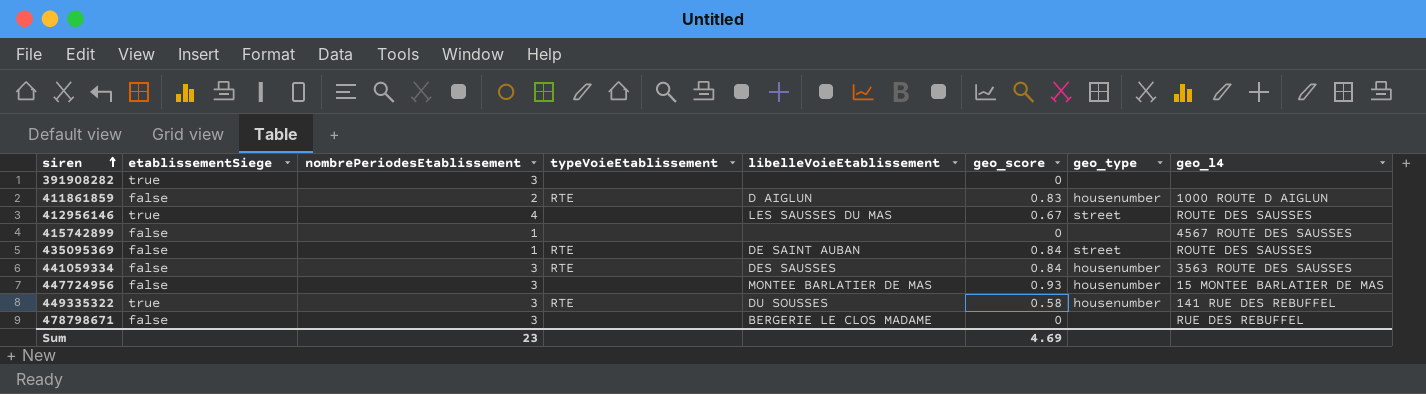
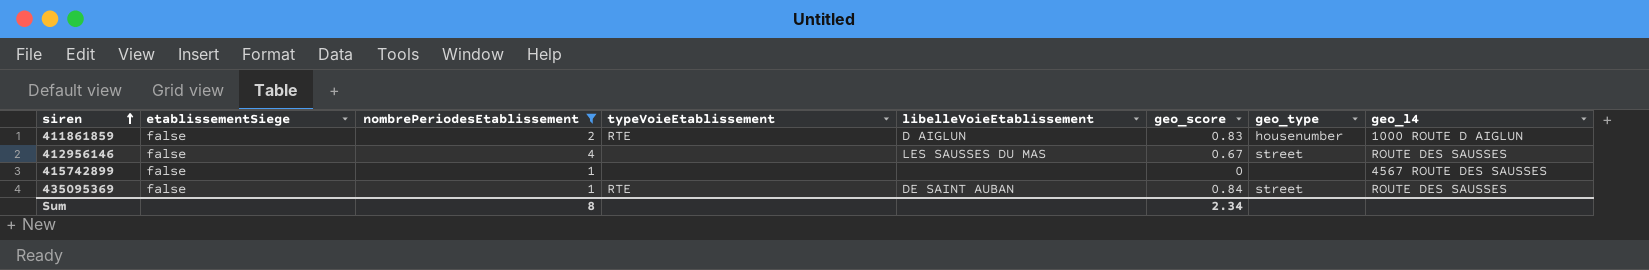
filter: none -> nombrePeriodesEtablissement != 3
412956146 | etablissementSiege: true -> false
Sum | nombrePeriodesEtablissement: 23 -> 8
Sum | geo_score: 4.69 -> 2.34

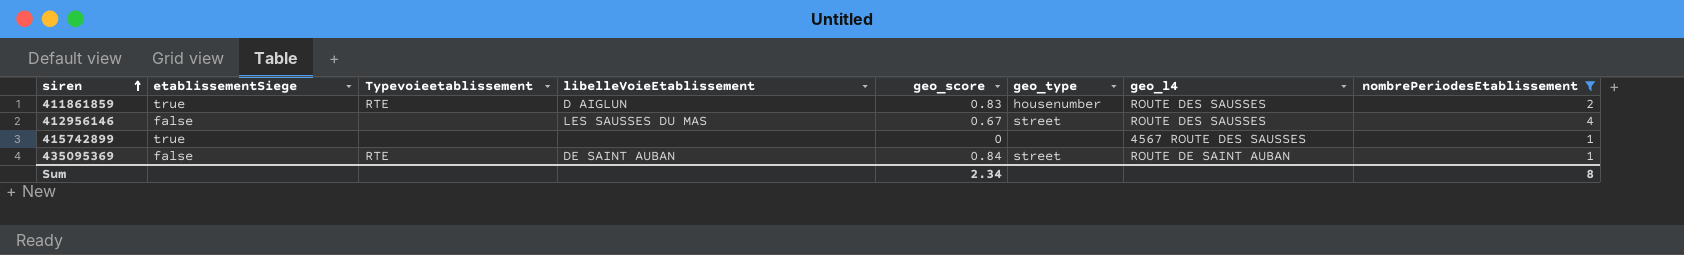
column name: typeVoieEtablissement -> Typevoieetablissement
column nombrePeriodesEtablissement | position: 3 -> 8
411861859 | etablissementSiege: false -> true
411861859 | geo_l4: 1000 ROUTE D AIGLUN -> ROUTE DES SAUSSES
415742899 | etablissementSiege: false -> true
435095369 | geo_l4: ROUTE DES SAUSSES -> ROUTE DE SAINT AUBAN

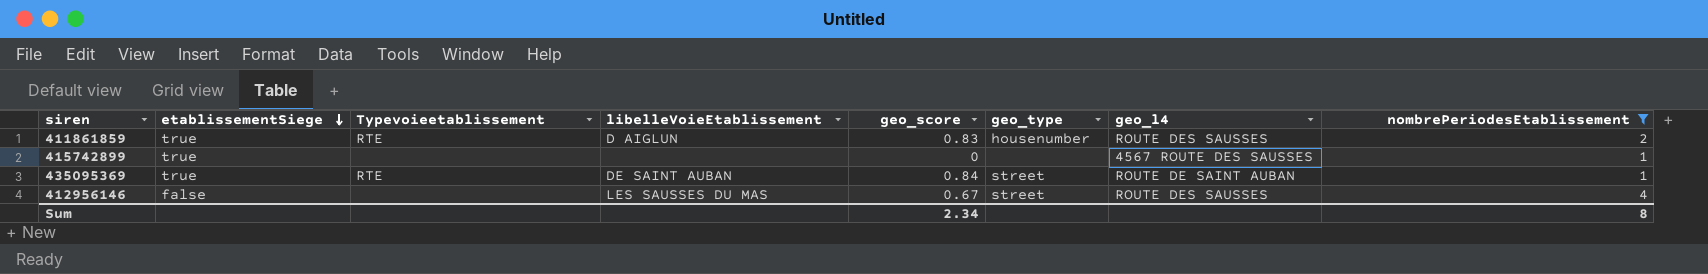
row order: siren ascending -> etablissementSiege descending
435095369 | etablissementSiege: false -> true

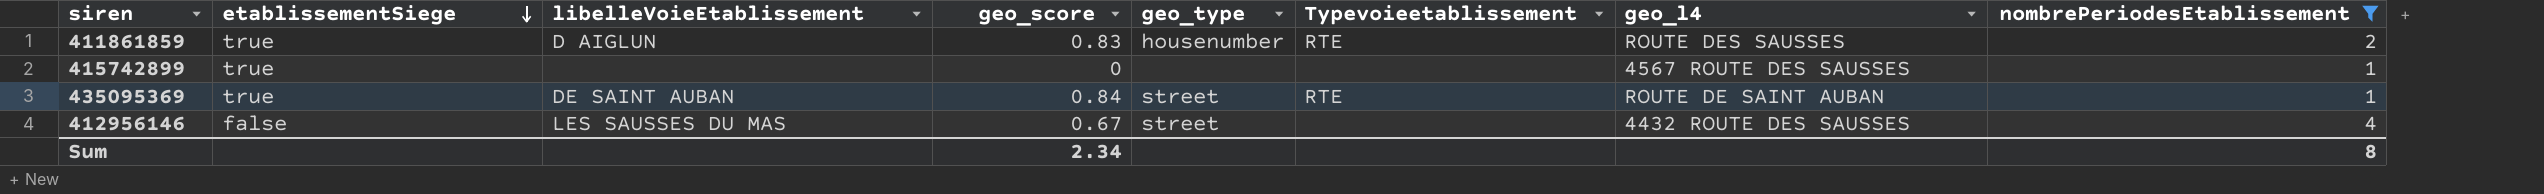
column Typevoieetablissement | position: 3 -> 6
412956146 | geo_l4: ROUTE DES SAUSSES -> 4432 ROUTE DES SAUSSES

